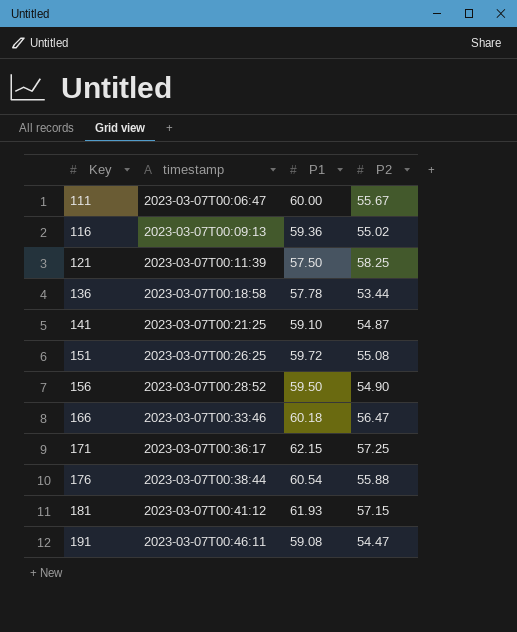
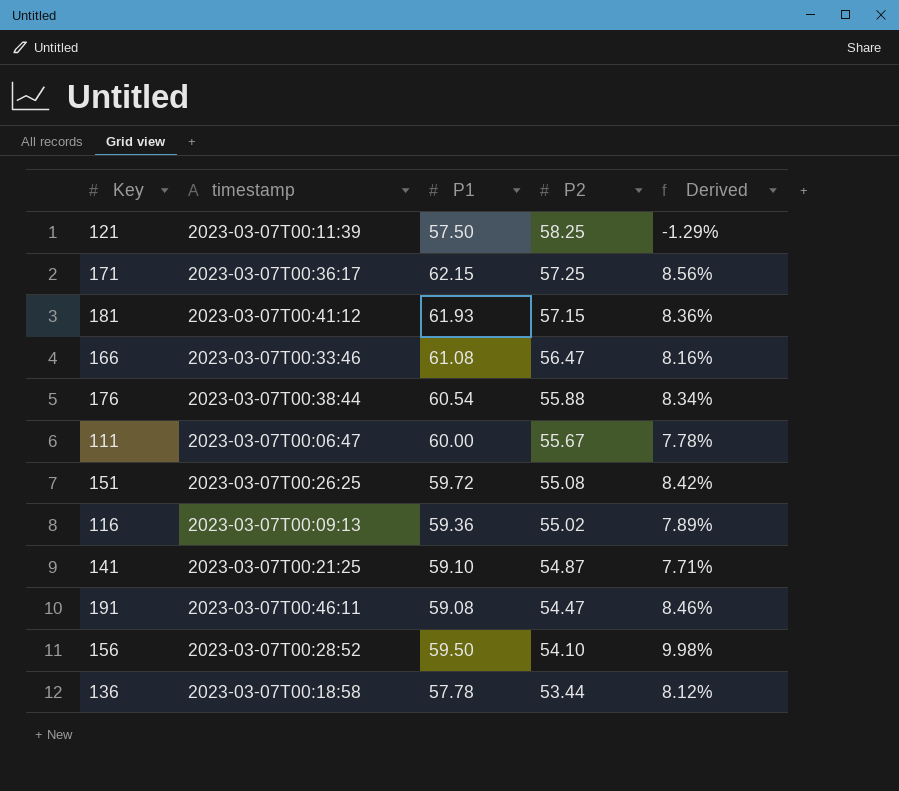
row order: Key ascending -> P2 descending
column Derived | formula: none -> ([P1] - [P2]) / [P2]
166 | P1: 60.18 -> 61.08
156 | P2: 54.90 -> 54.10

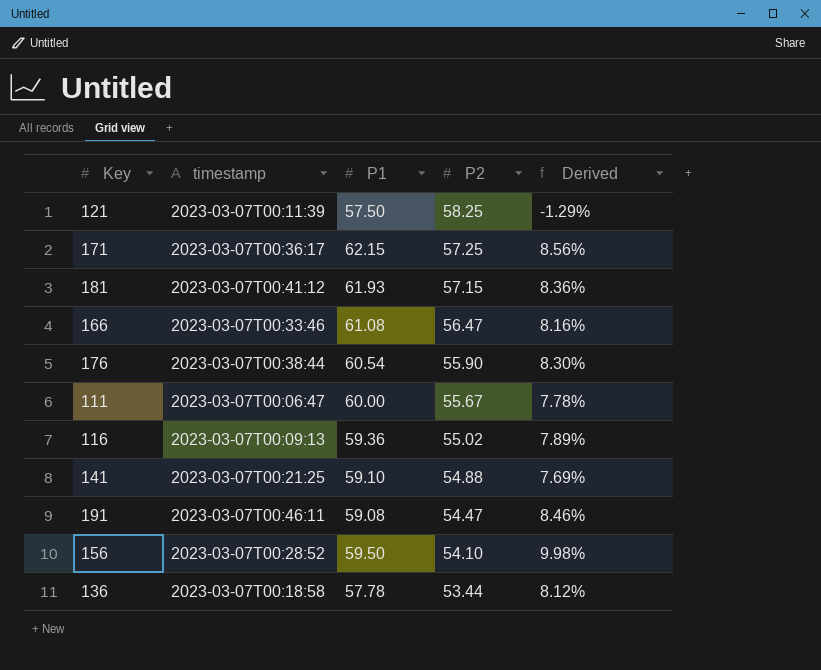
row 151: 2023-03-07T00:26:25 | 59.72 | 55.08 | 8.42% -> none
176 | P2: 55.88 -> 55.90
176 | Derived: 8.34% -> 8.30%
141 | P2: 54.87 -> 54.88
141 | Derived: 7.71% -> 7.69%

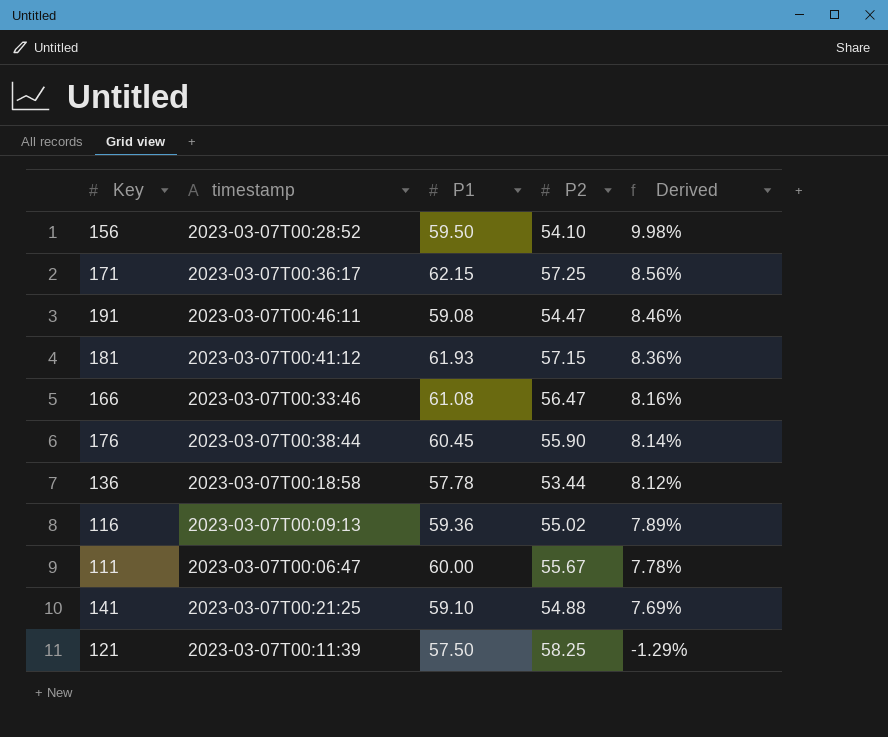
row order: P2 descending -> Derived descending
176 | P1: 60.54 -> 60.45
176 | Derived: 8.30% -> 8.14%

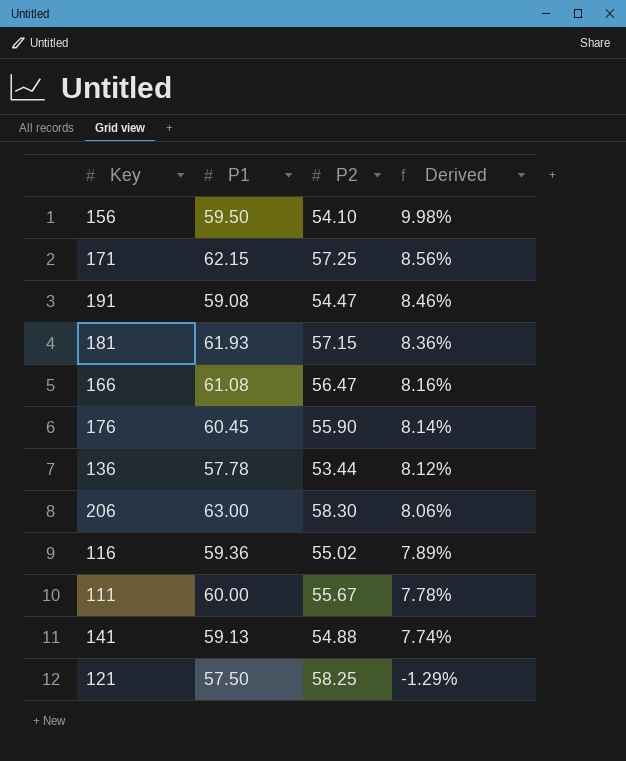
column timestamp | position: 2 -> none
row 206: none -> 63.00 | 58.30 | 8.06%
141 | P1: 59.10 -> 59.13
141 | Derived: 7.69% -> 7.74%

